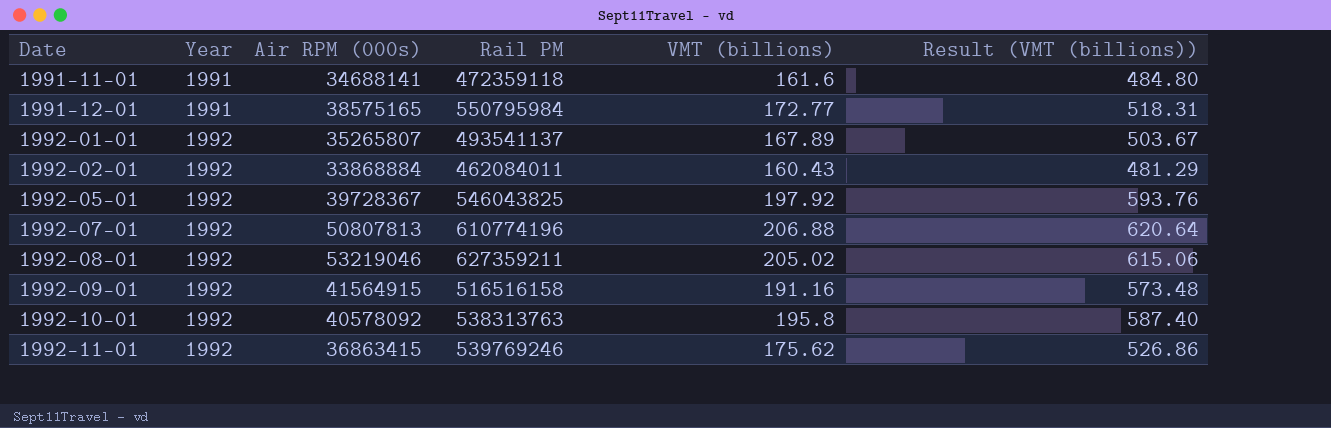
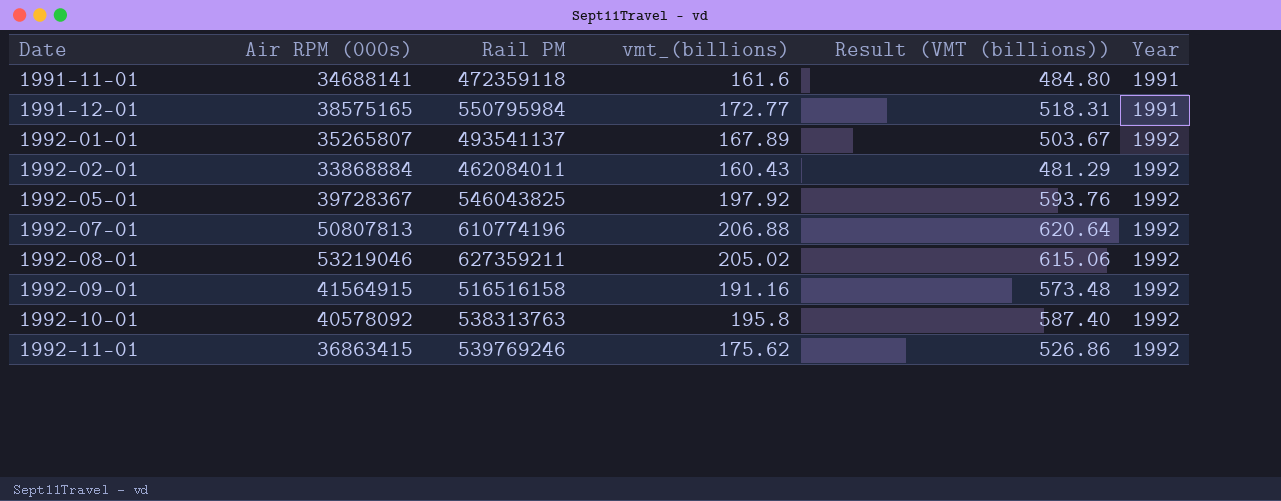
column name: VMT (billions) -> vmt_(billions)
column Year | position: 2 -> 6

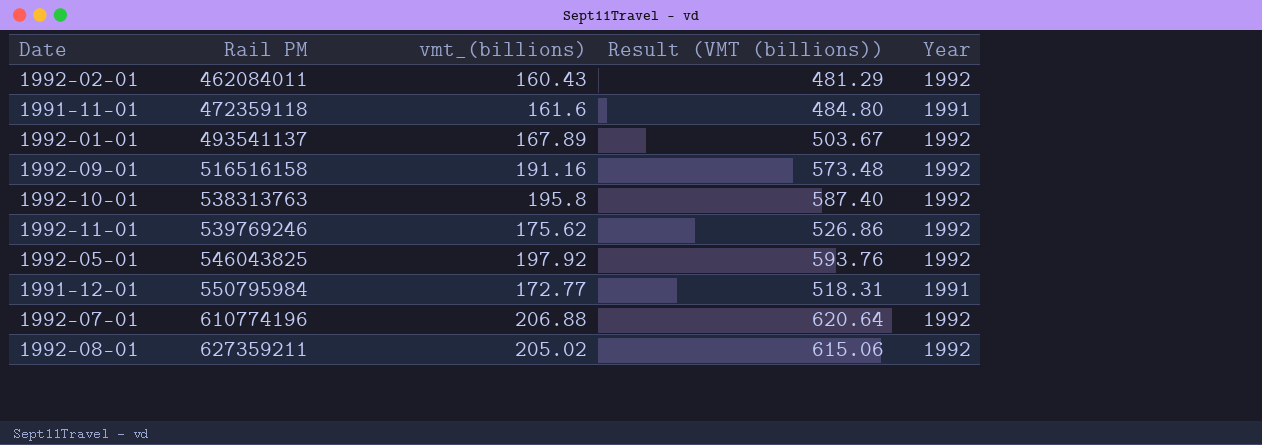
row order: Date ascending -> Rail PM ascending
column Air RPM (000s) | position: 2 -> none

